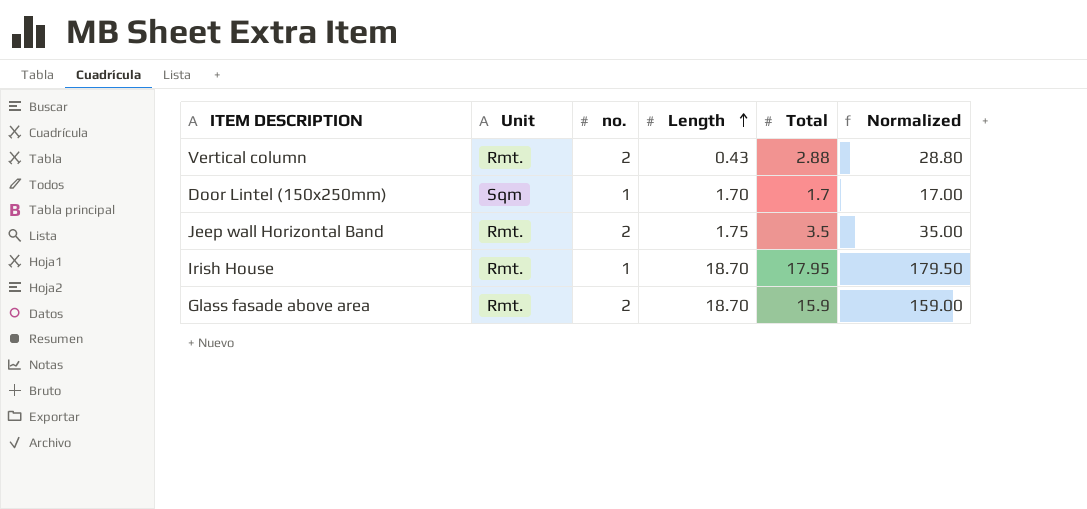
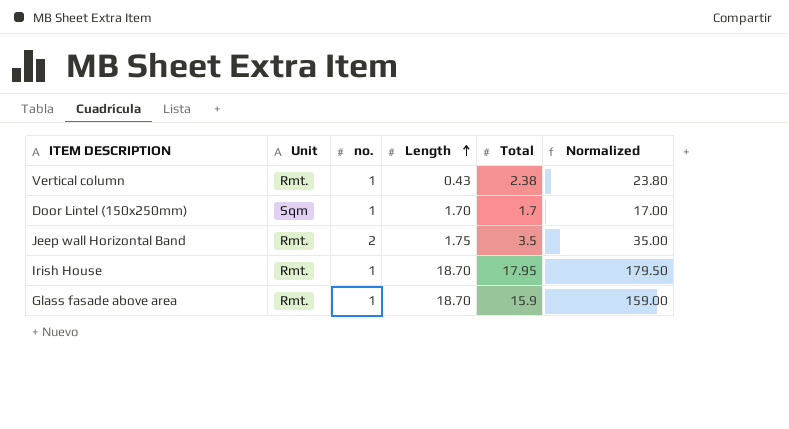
Vertical column | no.: 2 -> 1
Vertical column | Total: 2.88 -> 2.38
Vertical column | Normalized: 28.80 -> 23.80
Glass fasade above area | no.: 2 -> 1

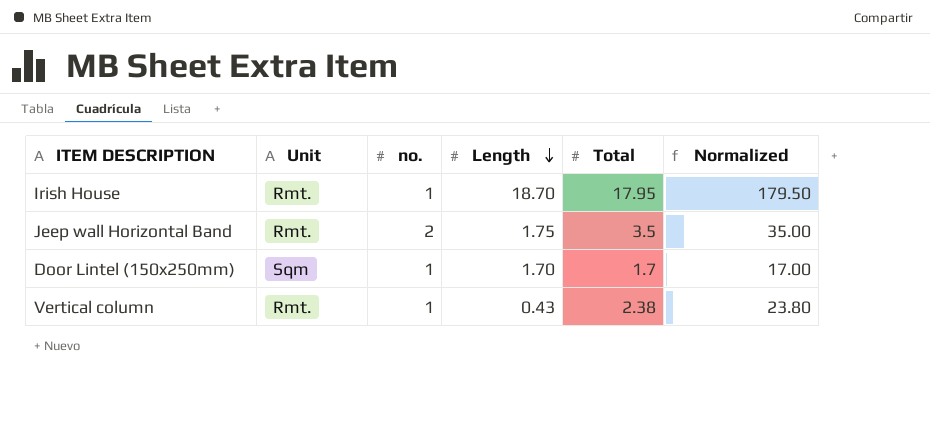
row order: Length ascending -> Length descending
row Glass fasade above area: Rmt. | 1 | 18.70 | 15.9 | 159.00 -> none

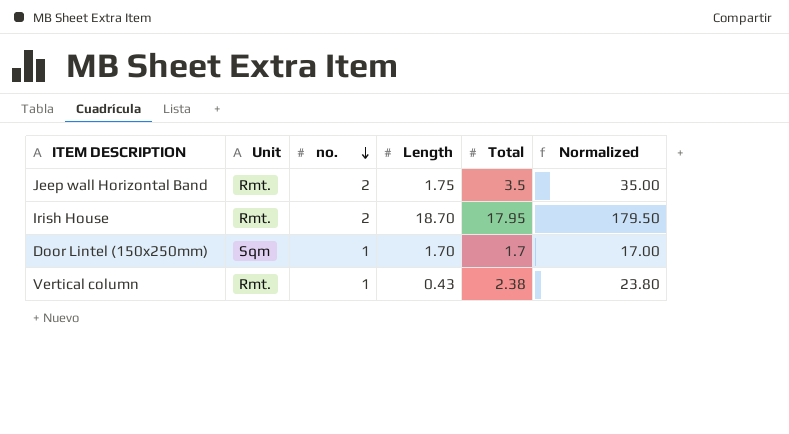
row order: Length descending -> no. descending
Irish House | no.: 1 -> 2

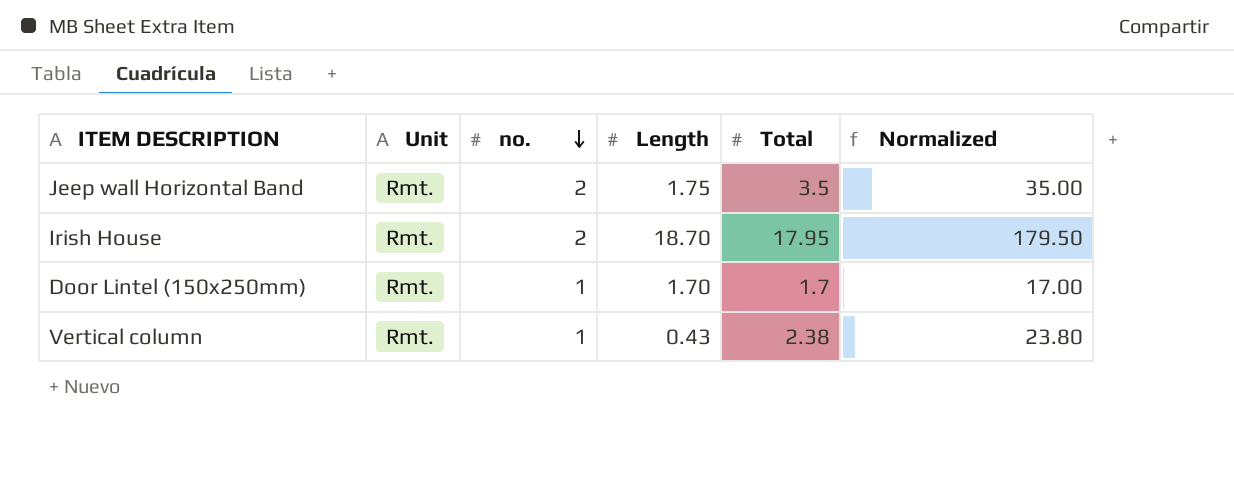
Door Lintel (150x250mm) | Unit: Sqm -> Rmt.

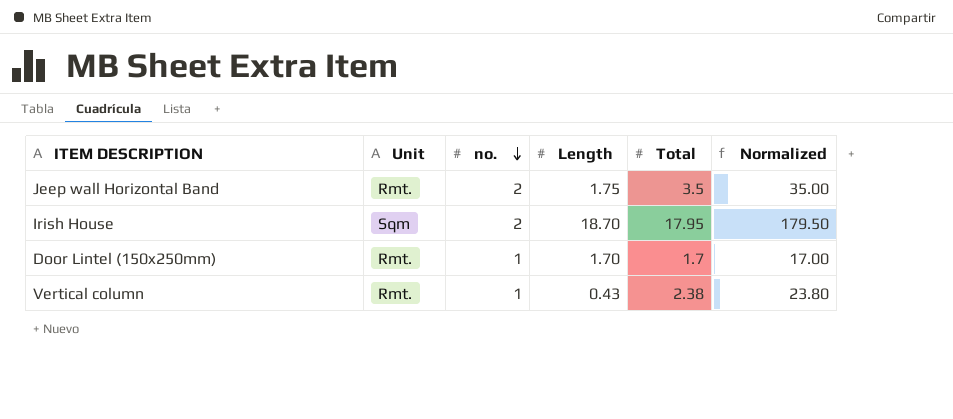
Irish House | Unit: Rmt. -> Sqm

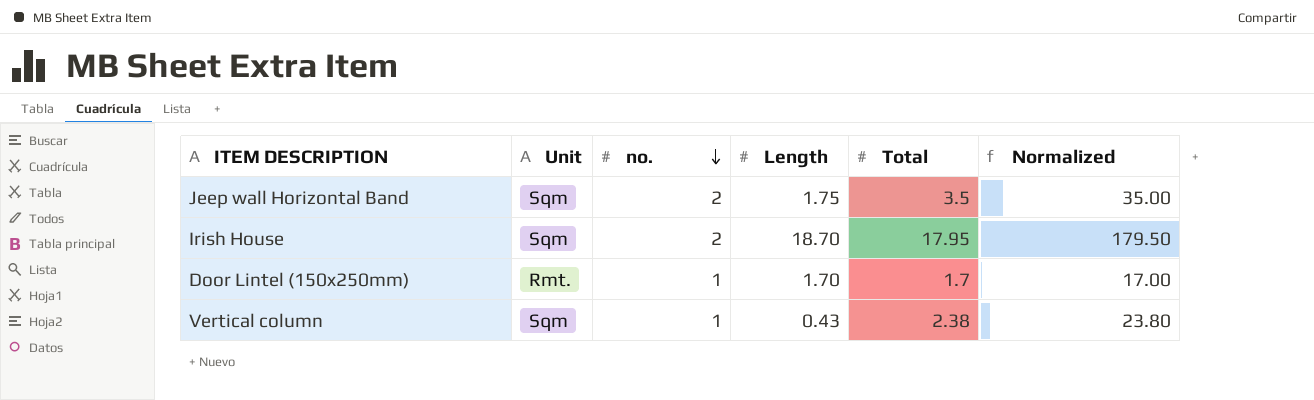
Jeep wall Horizontal Band | Unit: Rmt. -> Sqm
Vertical column | Unit: Rmt. -> Sqm

